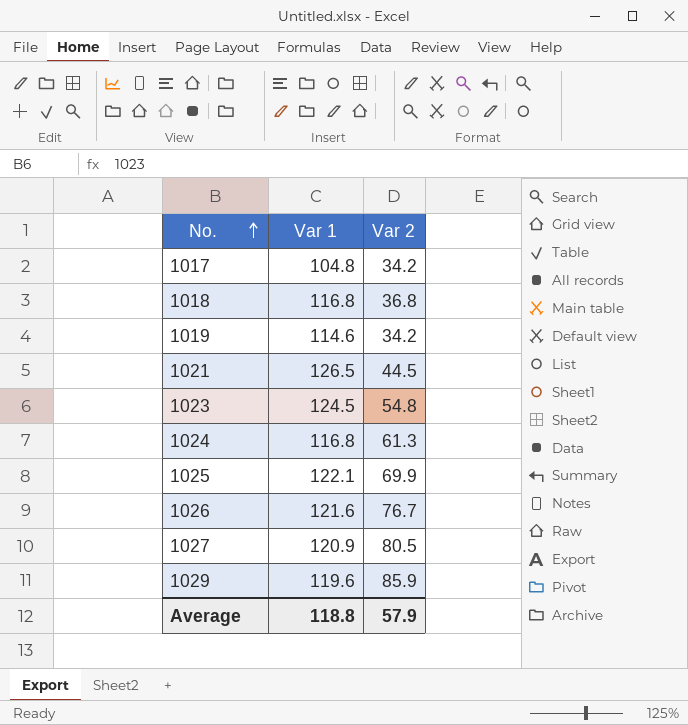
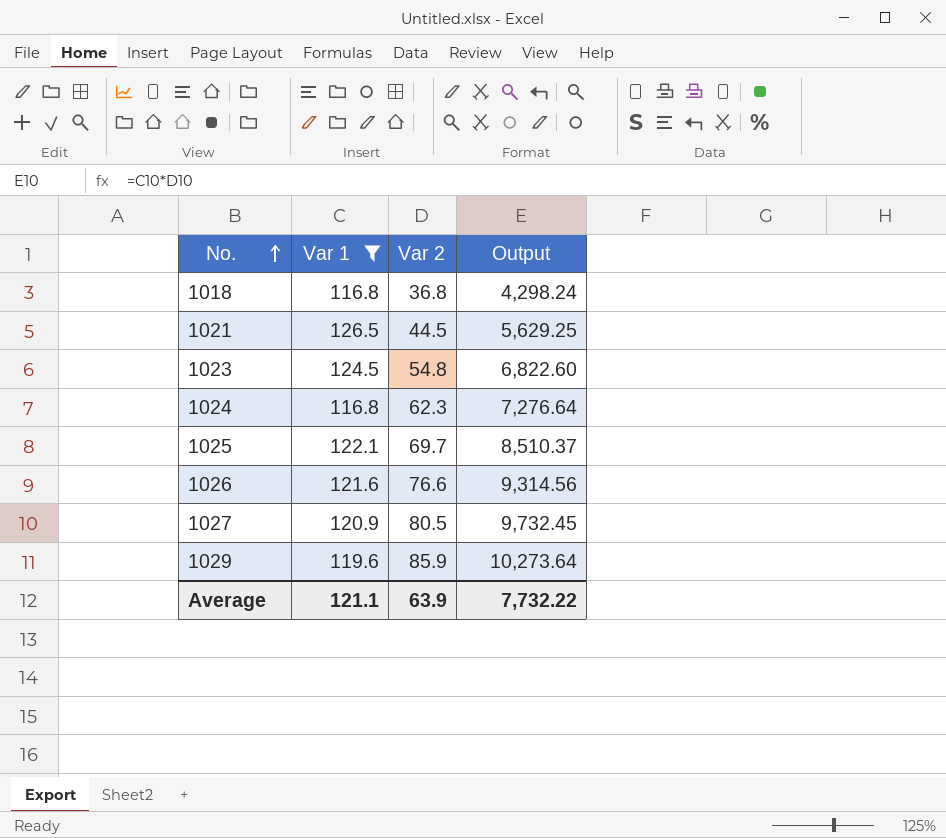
filter: none -> Var 1 >= 116.8
column Output | formula: none -> [Var 1] * [Var 2]
1024 | Var 2: 61.3 -> 62.3
1025 | Var 2: 69.9 -> 69.7
1026 | Var 2: 76.7 -> 76.6
Average | Var 1: 118.8 -> 121.1
Average | Var 2: 57.9 -> 63.9

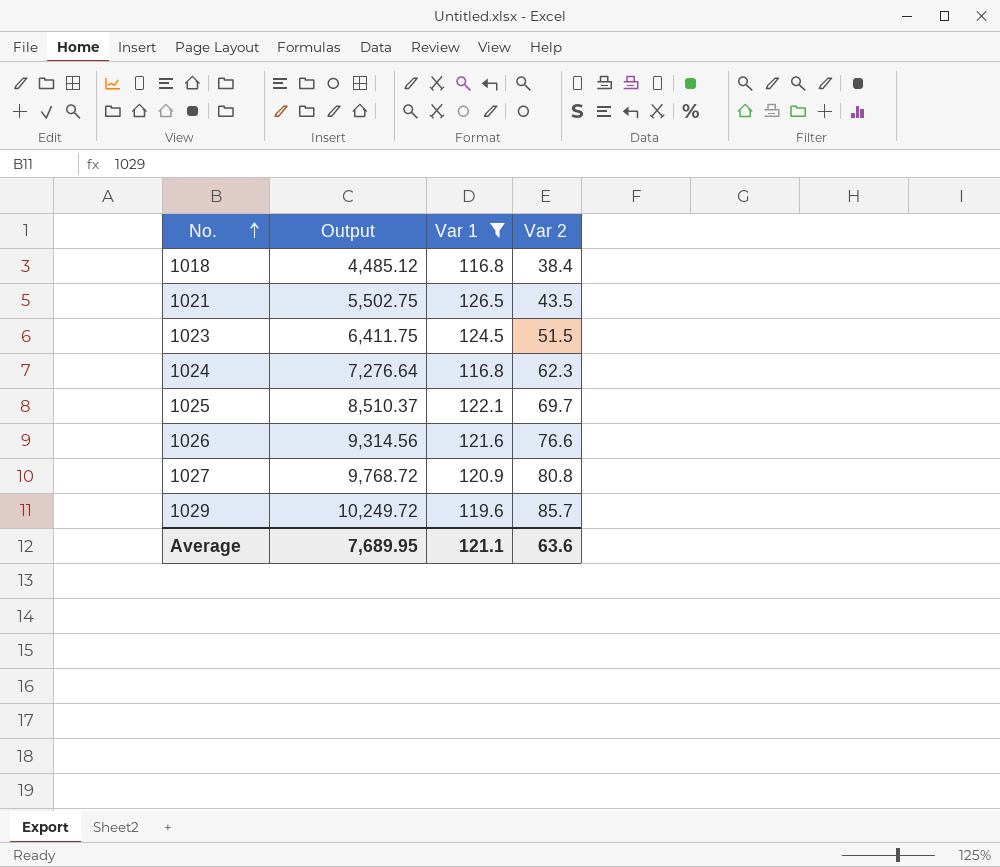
column Output | position: 4 -> 2
1018 | Output: 4,298.24 -> 4,485.12
1018 | Var 2: 36.8 -> 38.4
1021 | Output: 5,629.25 -> 5,502.75
1021 | Var 2: 44.5 -> 43.5
1023 | Output: 6,822.60 -> 6,411.75
1023 | Var 2: 54.8 -> 51.5
1027 | Output: 9,732.45 -> 9,768.72
1027 | Var 2: 80.5 -> 80.8
1029 | Output: 10,273.64 -> 10,249.72
1029 | Var 2: 85.9 -> 85.7
Average | Output: 7,732.22 -> 7,689.95
Average | Var 2: 63.9 -> 63.6

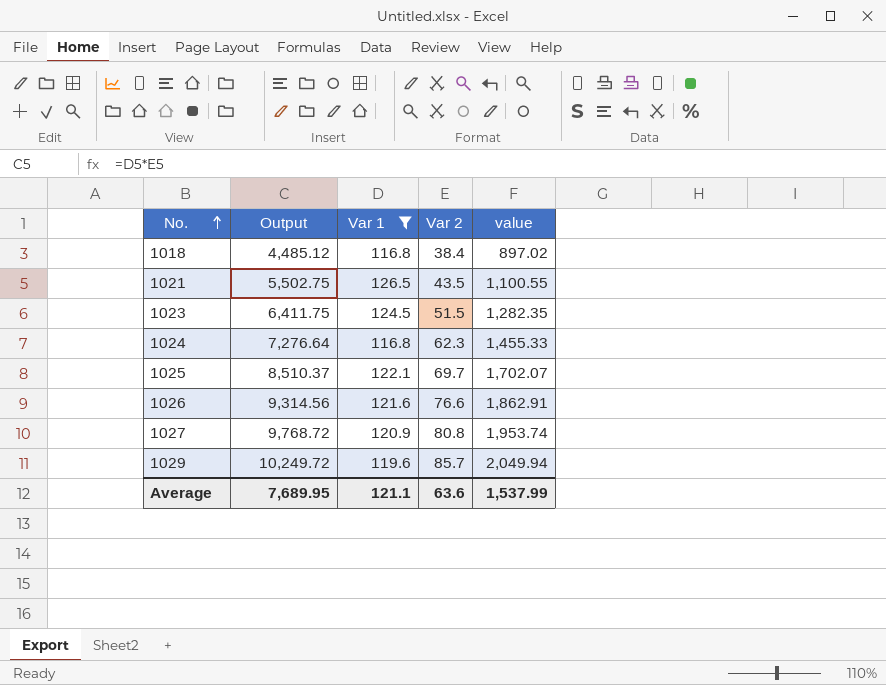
column value | formula: none -> [Output] * 0.2

